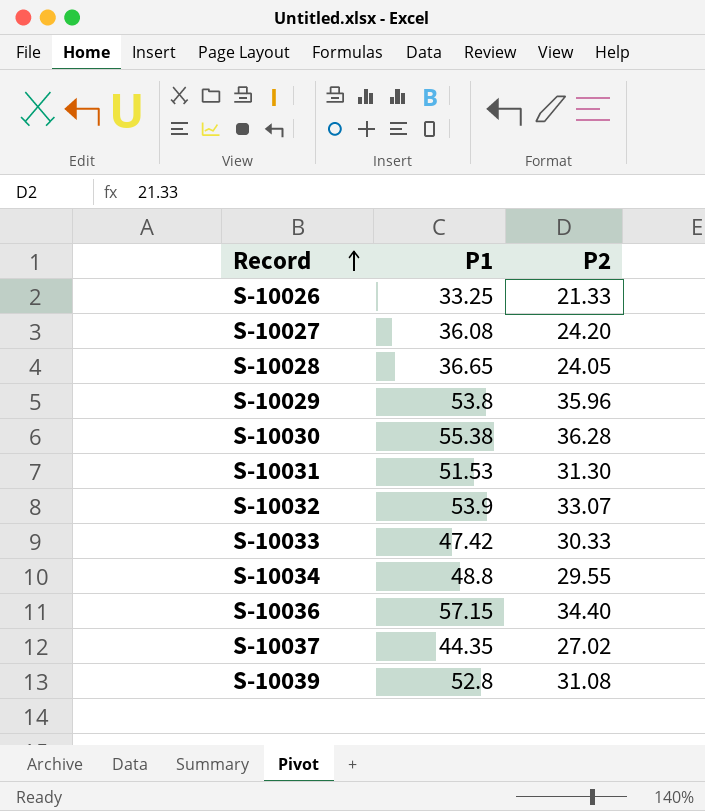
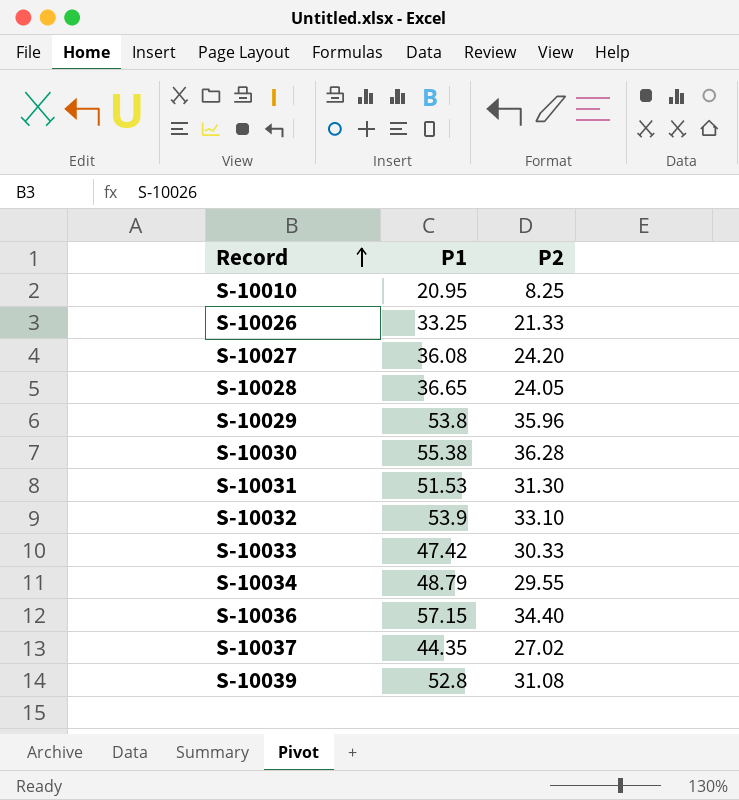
row S-10010: none -> 20.95 | 8.25
S-10032 | P2: 33.07 -> 33.10
S-10034 | P1: 48.8 -> 48.79

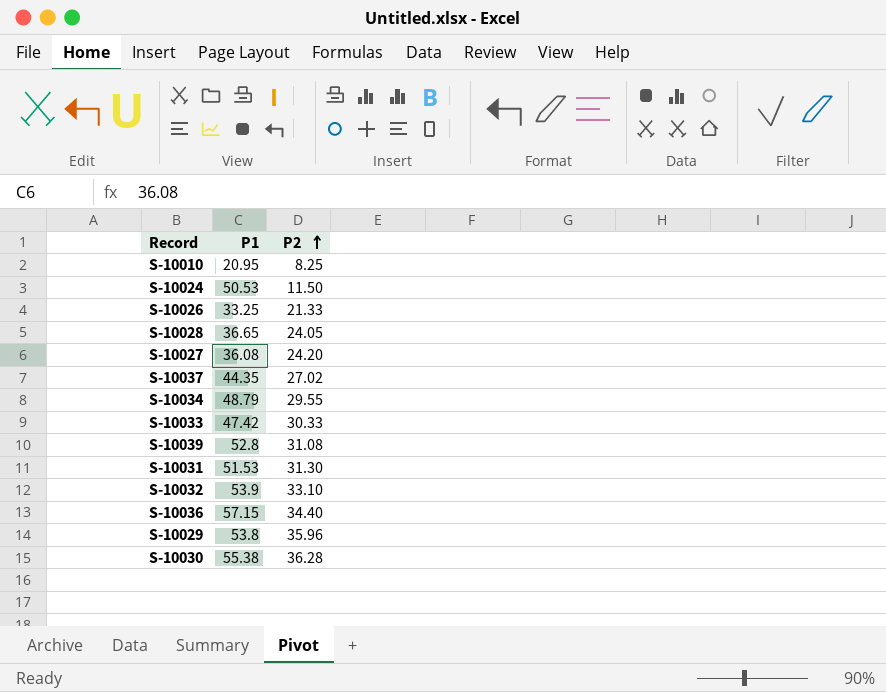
row order: Record ascending -> P2 ascending
row S-10024: none -> 50.53 | 11.50

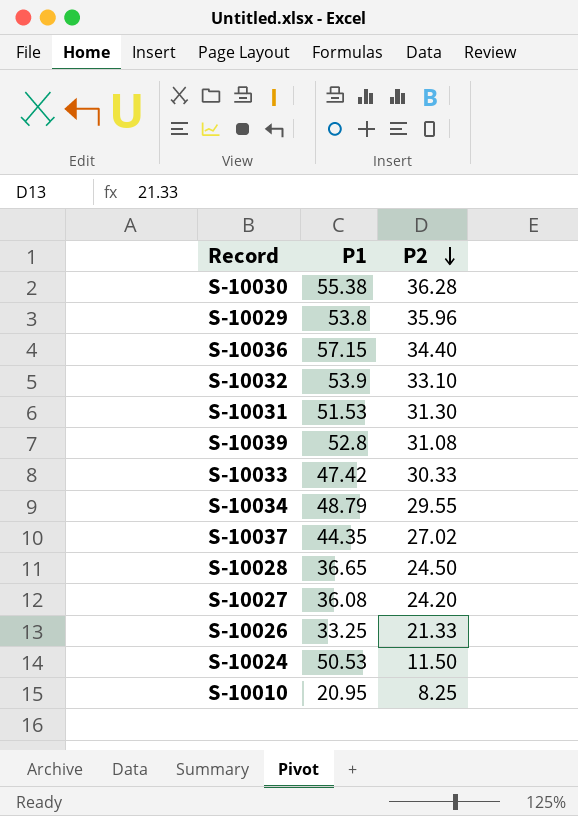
row order: P2 ascending -> P2 descending
S-10028 | P2: 24.05 -> 24.50

